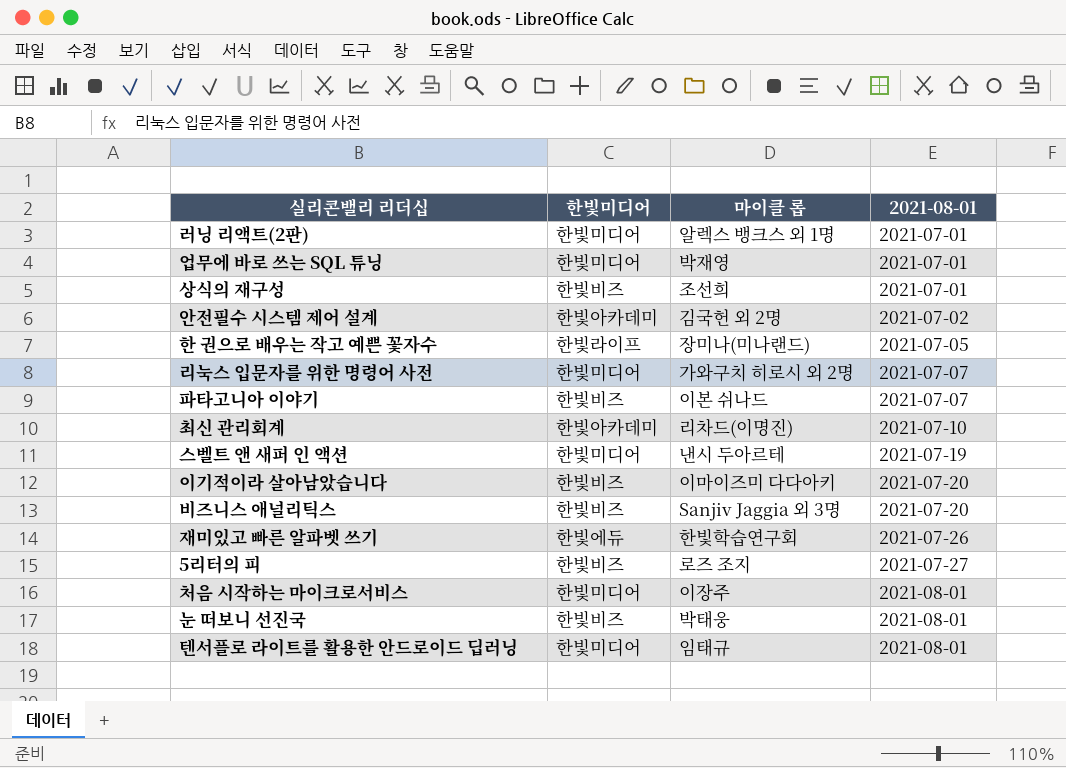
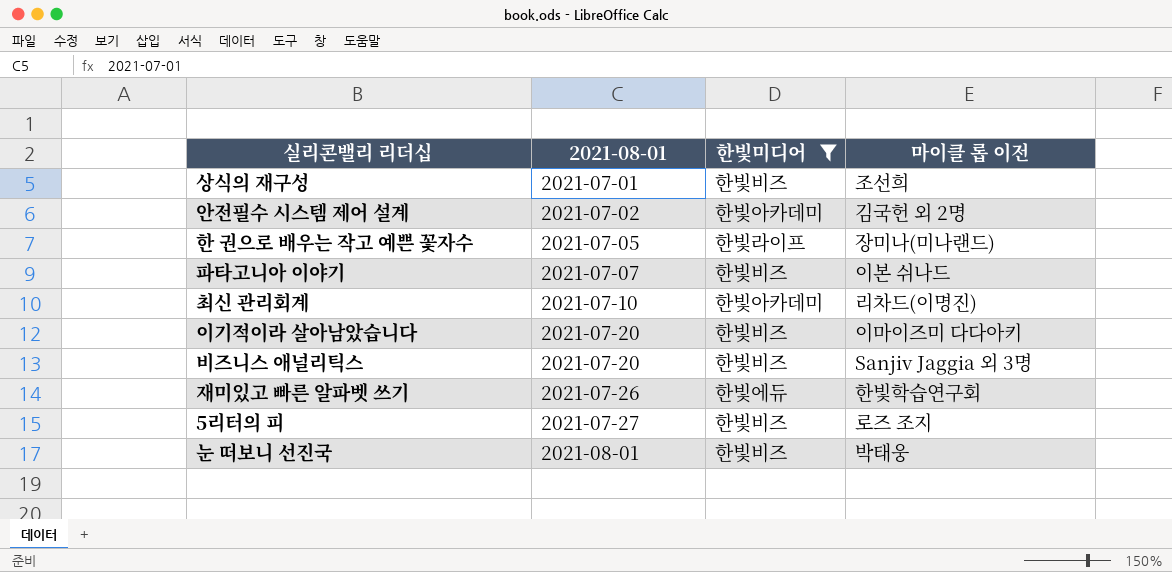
filter: none -> 한빛미디어 != 한빛미디어
column 2021-08-01 | position: 4 -> 2
column name: 마이클 롭 -> 마이클 롭 이전

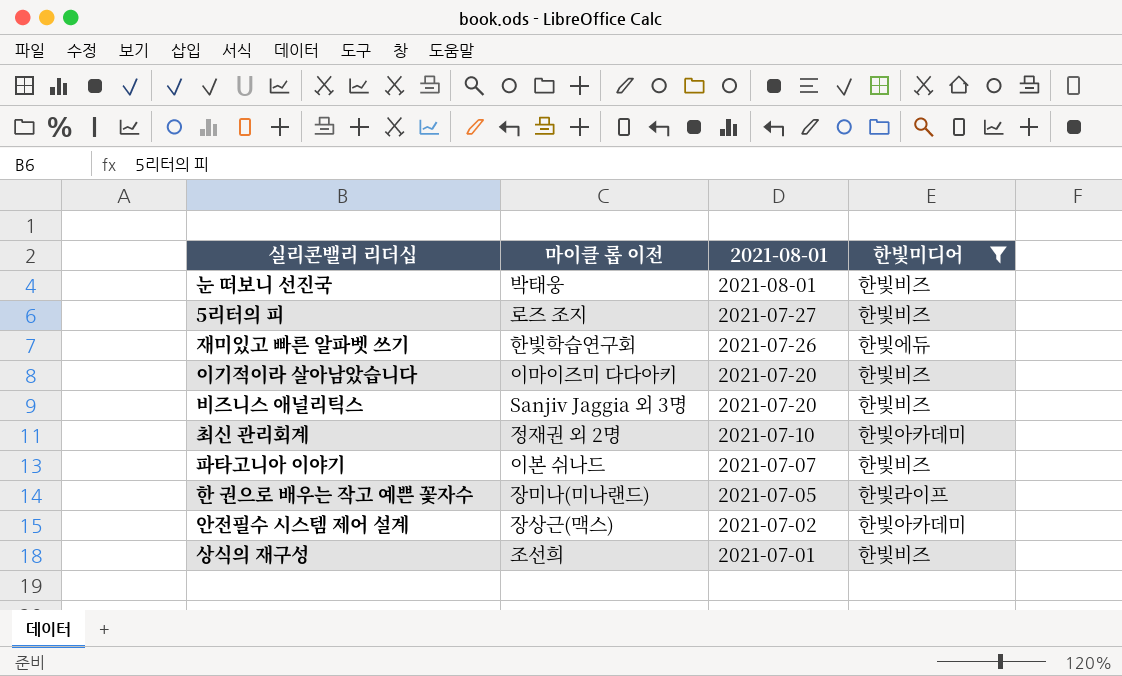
row order: 2021-08-01 ascending -> 2021-08-01 descending
column 마이클 롭 이전 | position: 4 -> 2
최신 관리회계 | 마이클 롭 이전: 리차드(이명진) -> 정재권 외 2명
안전필수 시스템 제어 설계 | 마이클 롭 이전: 김국헌 외 2명 -> 장상근(맥스)

